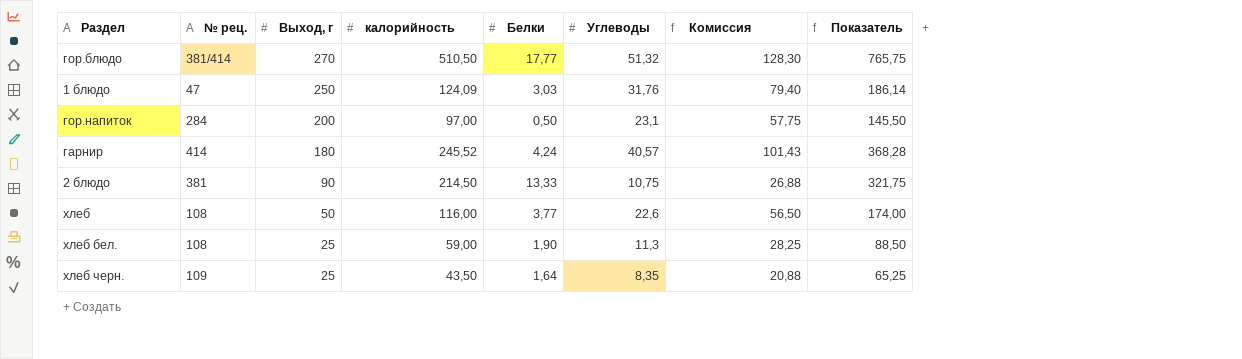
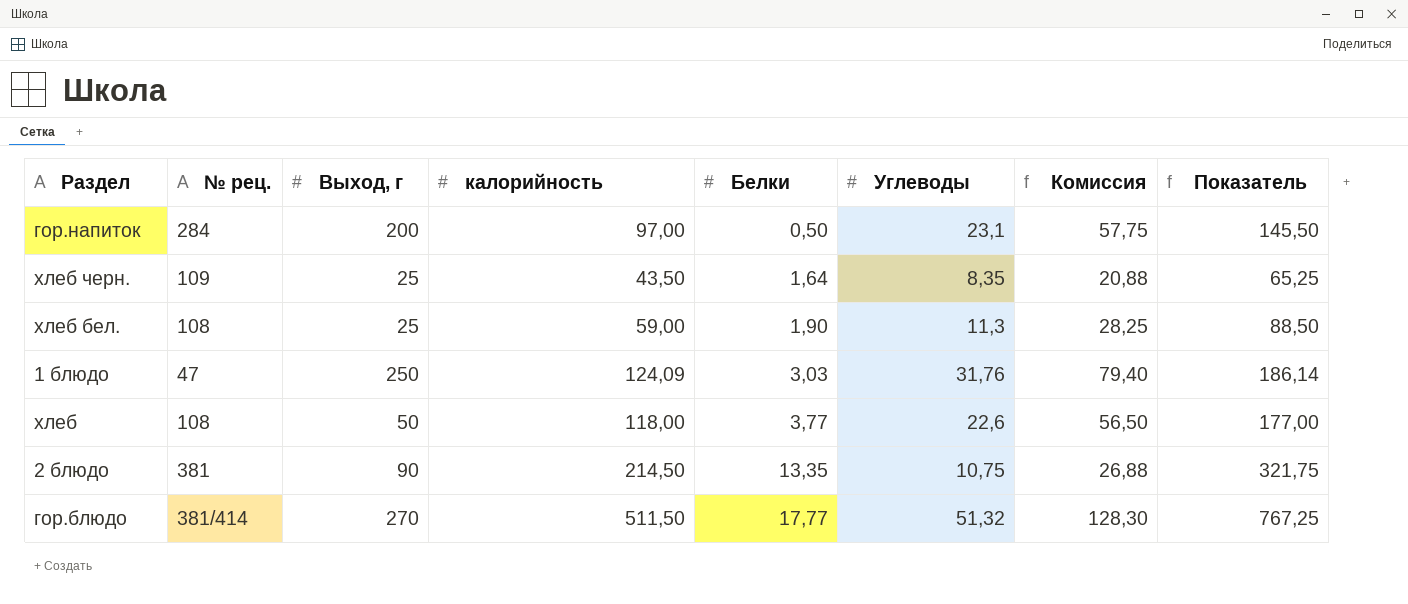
row order: Выход, г descending -> Белки ascending
row гарнир: 414 | 180 | 245,52 | 4,24 | 40,57 | 101,43 | 368,28 -> none
хлеб | калорийность: 116,00 -> 118,00
хлеб | Показатель: 174,00 -> 177,00
2 блюдо | Белки: 13,33 -> 13,35
гор.блюдо | калорийность: 510,50 -> 511,50
гор.блюдо | Показатель: 765,75 -> 767,25

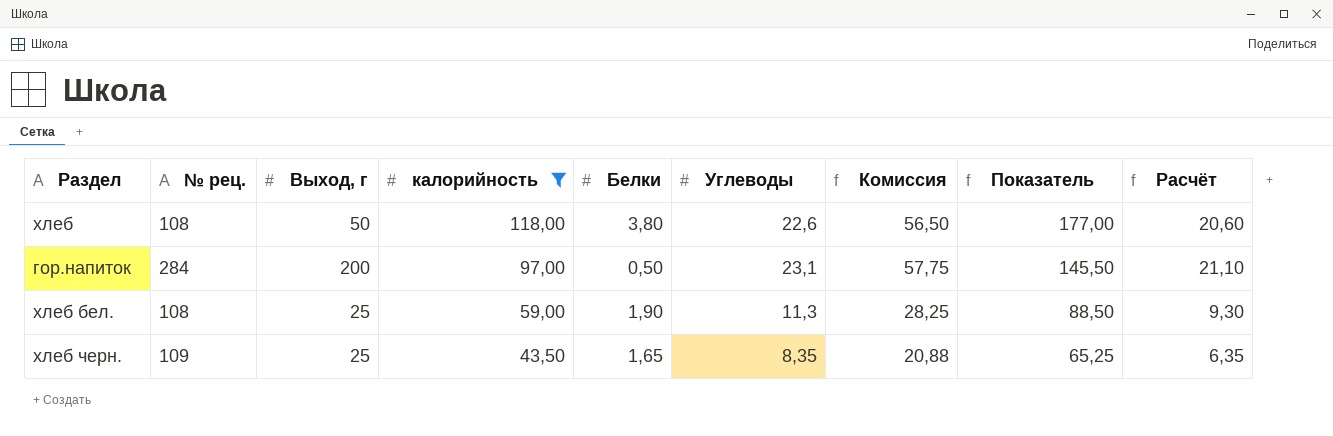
filter: none -> калорийность <= 118,00
row order: Белки ascending -> калорийность descending
column Расчёт | formula: none -> [Углеводы] - 2
хлеб | Белки: 3,77 -> 3,80
хлеб черн. | Белки: 1,64 -> 1,65

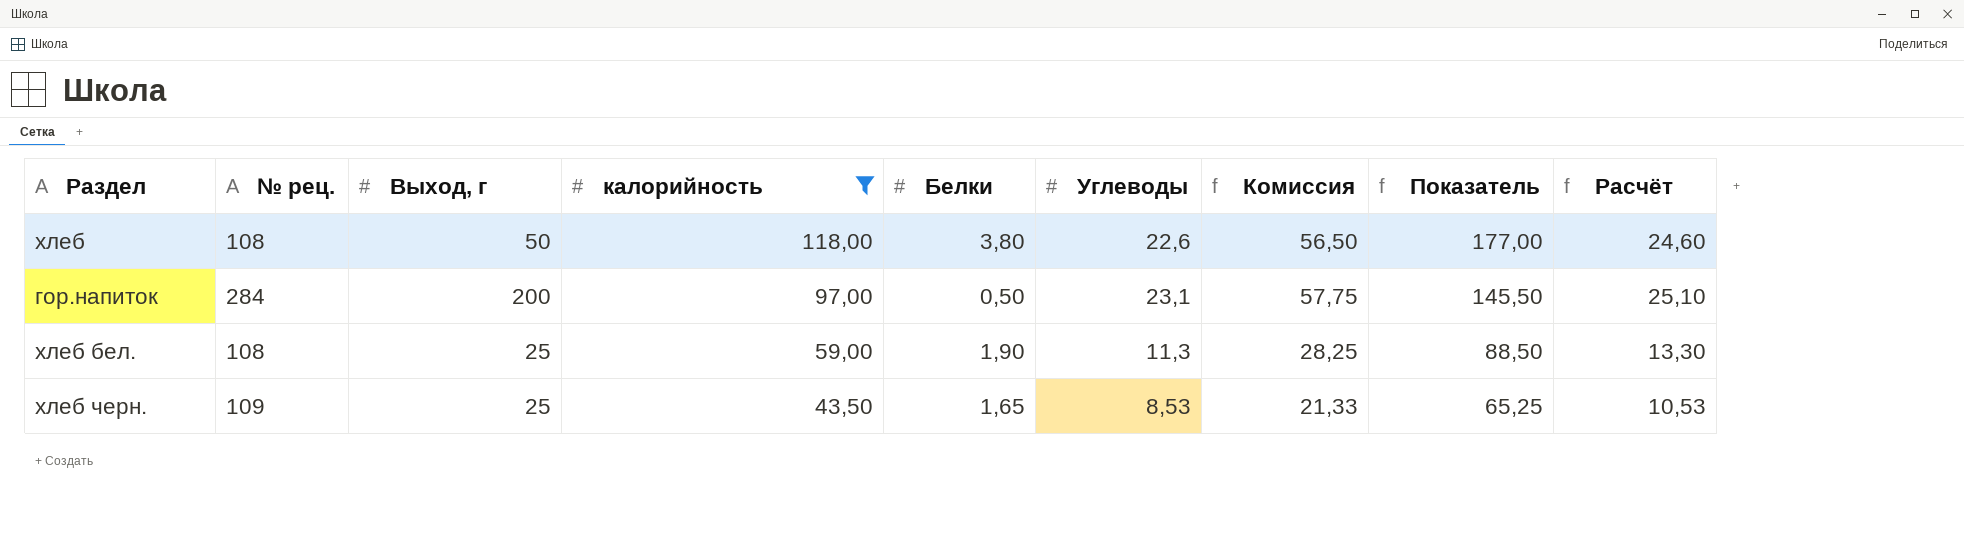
column Расчёт | formula: [Углеводы] - 2 -> [Углеводы] + 2
хлеб черн. | Углеводы: 8,35 -> 8,53
хлеб черн. | Комиссия: 20,88 -> 21,33

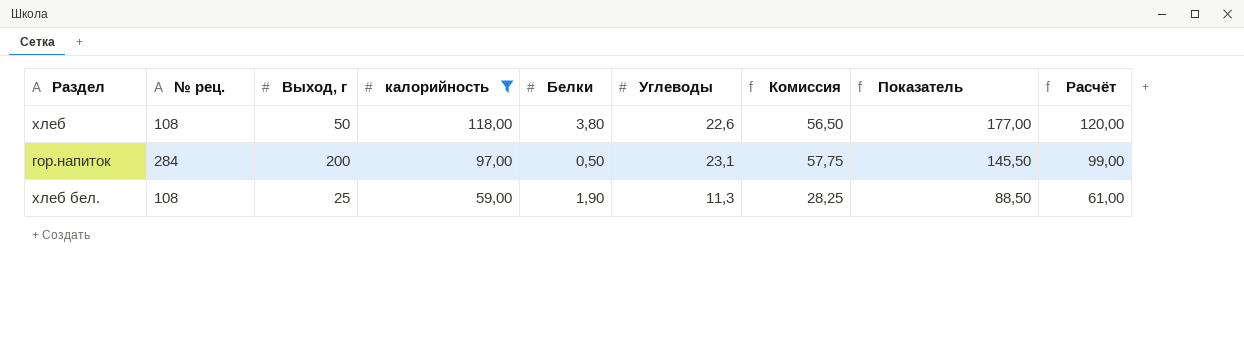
column Расчёт | formula: [Углеводы] + 2 -> [калорийность] + 2
row хлеб черн.: 109 | 25 | 43,50 | 1,65 | 8,53 | 21,33 | 65,25 | 10,53 -> none

